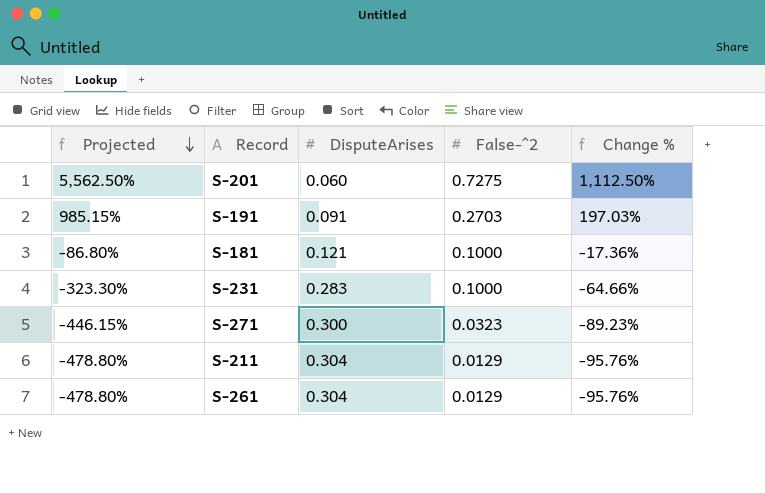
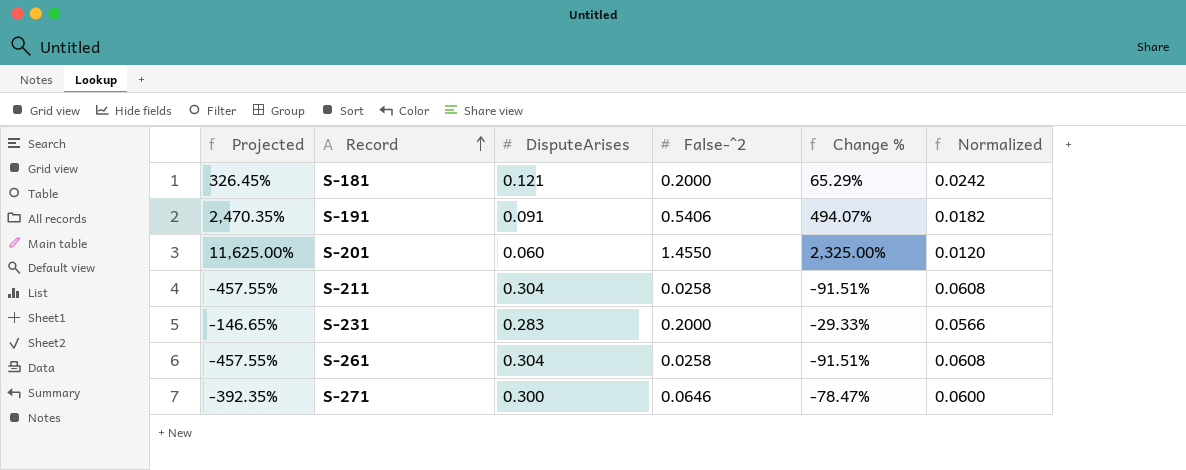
row order: Projected descending -> Record ascending
column Normalized | formula: none -> [DisputeArises] * 0.2
S-181 | Projected: -86.80% -> 326.45%
S-181 | False-^2: 0.1000 -> 0.2000
S-181 | Change %: -17.36% -> 65.29%
S-191 | Projected: 985.15% -> 2,470.35%
S-191 | False-^2: 0.2703 -> 0.5406
S-191 | Change %: 197.03% -> 494.07%
S-201 | Projected: 5,562.50% -> 11,625.00%
S-201 | False-^2: 0.7275 -> 1.4550
S-201 | Change %: 1,112.50% -> 2,325.00%
S-211 | Projected: -478.80% -> -457.55%
S-211 | False-^2: 0.0129 -> 0.0258
S-211 | Change %: -95.76% -> -91.51%
S-231 | Projected: -323.30% -> -146.65%
S-231 | False-^2: 0.1000 -> 0.2000
S-231 | Change %: -64.66% -> -29.33%
S-261 | Projected: -478.80% -> -457.55%
S-261 | False-^2: 0.0129 -> 0.0258
S-261 | Change %: -95.76% -> -91.51%
S-271 | Projected: -446.15% -> -392.35%
S-271 | False-^2: 0.0323 -> 0.0646
S-271 | Change %: -89.23% -> -78.47%

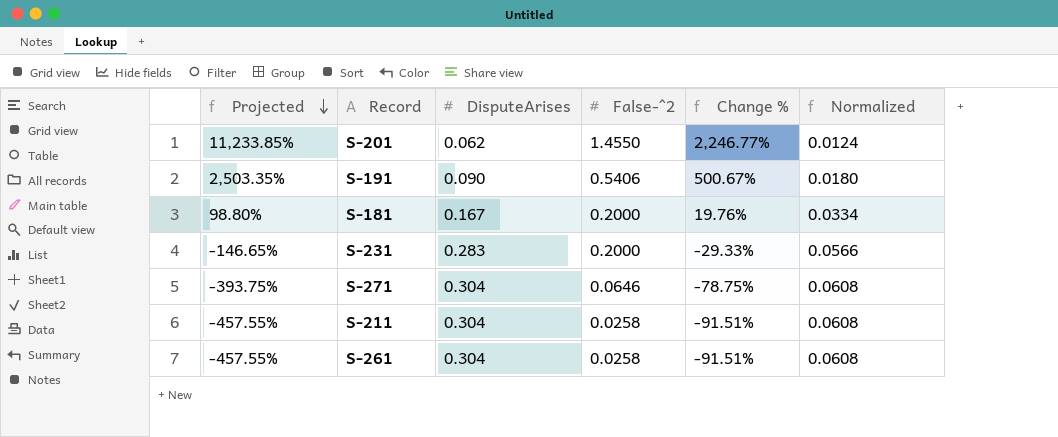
row order: Record ascending -> Projected descending
S-201 | Projected: 11,625.00% -> 11,233.85%
S-201 | DisputeArises: 0.060 -> 0.062
S-201 | Change %: 2,325.00% -> 2,246.77%
S-201 | Normalized: 0.0120 -> 0.0124
S-191 | Projected: 2,470.35% -> 2,503.35%
S-191 | DisputeArises: 0.091 -> 0.090
S-191 | Change %: 494.07% -> 500.67%
S-191 | Normalized: 0.0182 -> 0.0180
S-181 | Projected: 326.45% -> 98.80%
S-181 | DisputeArises: 0.121 -> 0.167
S-181 | Change %: 65.29% -> 19.76%
S-181 | Normalized: 0.0242 -> 0.0334
S-271 | Projected: -392.35% -> -393.75%
S-271 | DisputeArises: 0.300 -> 0.304
S-271 | Change %: -78.47% -> -78.75%
S-271 | Normalized: 0.0600 -> 0.0608

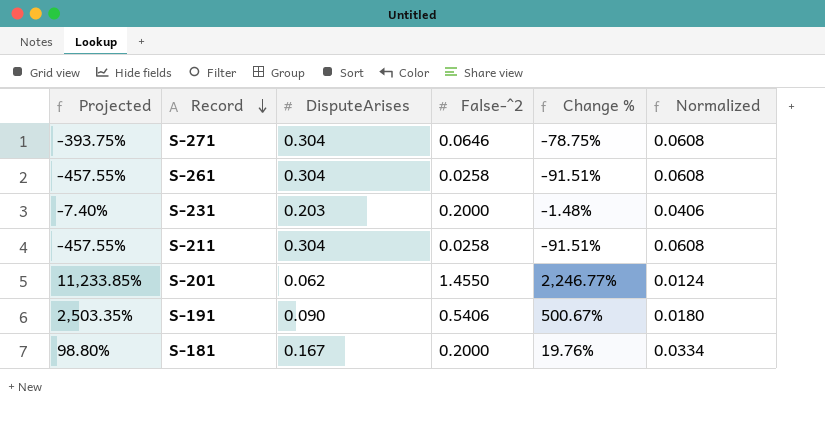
row order: Projected descending -> Record descending
S-231 | Projected: -146.65% -> -7.40%
S-231 | DisputeArises: 0.283 -> 0.203
S-231 | Change %: -29.33% -> -1.48%
S-231 | Normalized: 0.0566 -> 0.0406

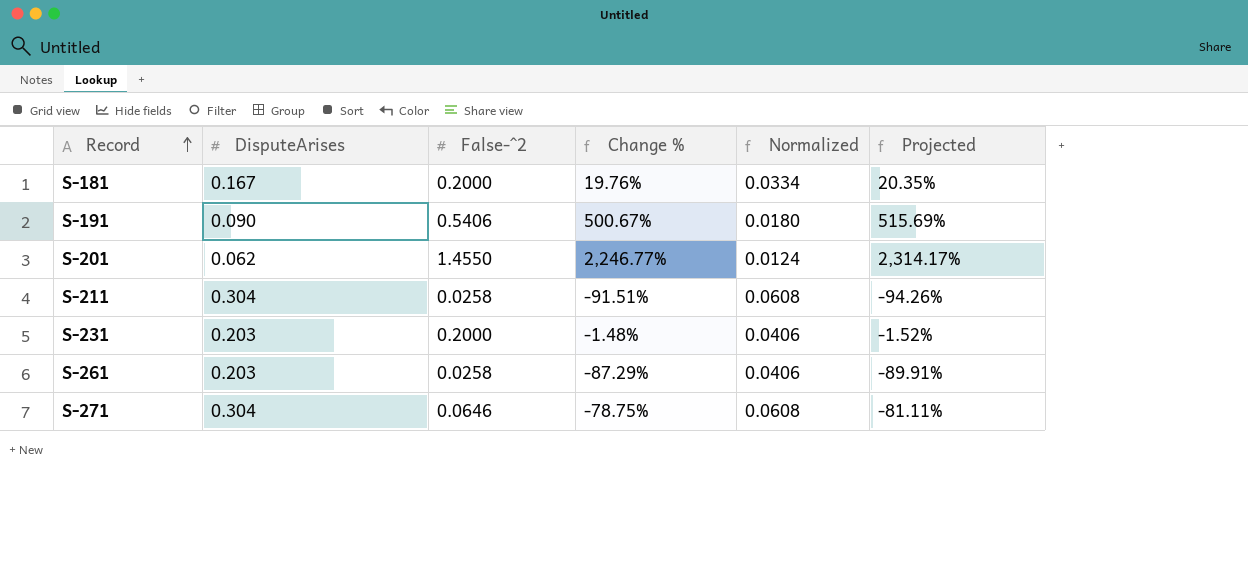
row order: Record descending -> Record ascending
column Projected | formula: [Change %] * 5 -> [Change %] * 1.03
column Projected | position: 1 -> 6
S-261 | DisputeArises: 0.304 -> 0.203
S-261 | Change %: -91.51% -> -87.29%
S-261 | Normalized: 0.0608 -> 0.0406

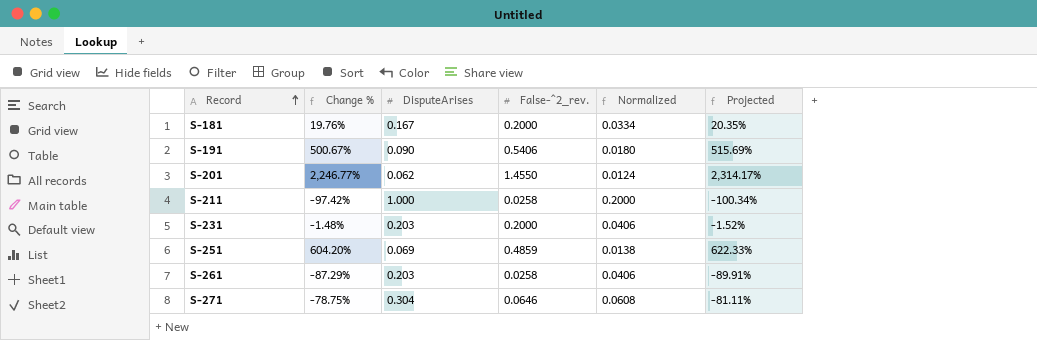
column Change % | position: 4 -> 2
column name: False-^2 -> False-^2_rev.
S-211 | Change %: -91.51% -> -97.42%
S-211 | DisputeArises: 0.304 -> 1.000
S-211 | Normalized: 0.0608 -> 0.2000
S-211 | Projected: -94.26% -> -100.34%
row S-251: none -> 604.20% | 0.069 | 0.4859 | 0.0138 | 622.33%

